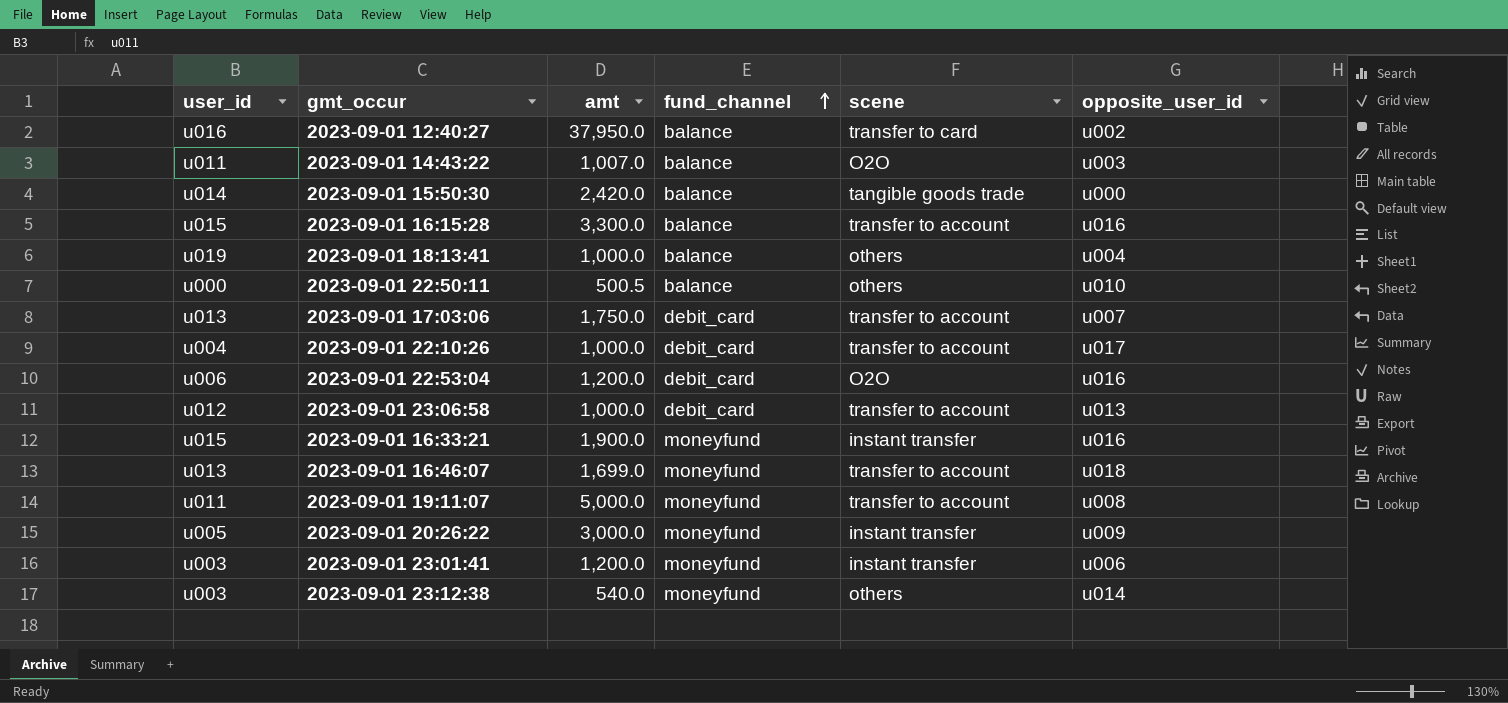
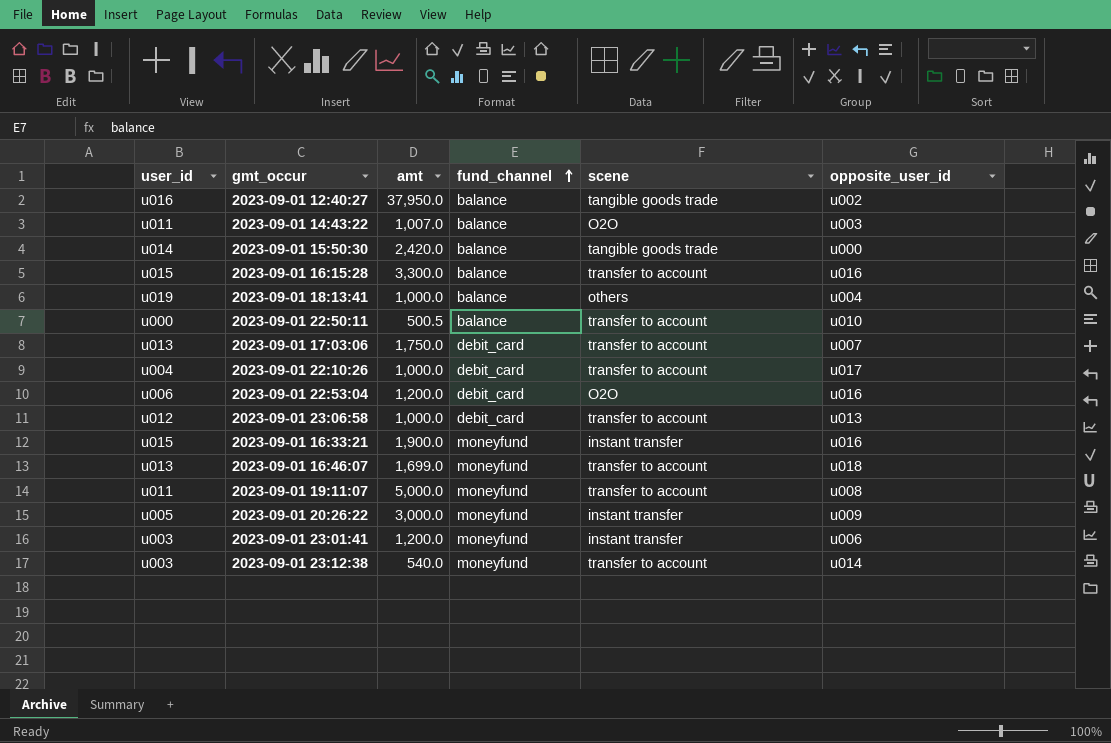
2023-09-01 12:40:27 | scene: transfer to card -> tangible goods trade
2023-09-01 22:50:11 | scene: others -> transfer to account
2023-09-01 23:12:38 | scene: others -> transfer to account

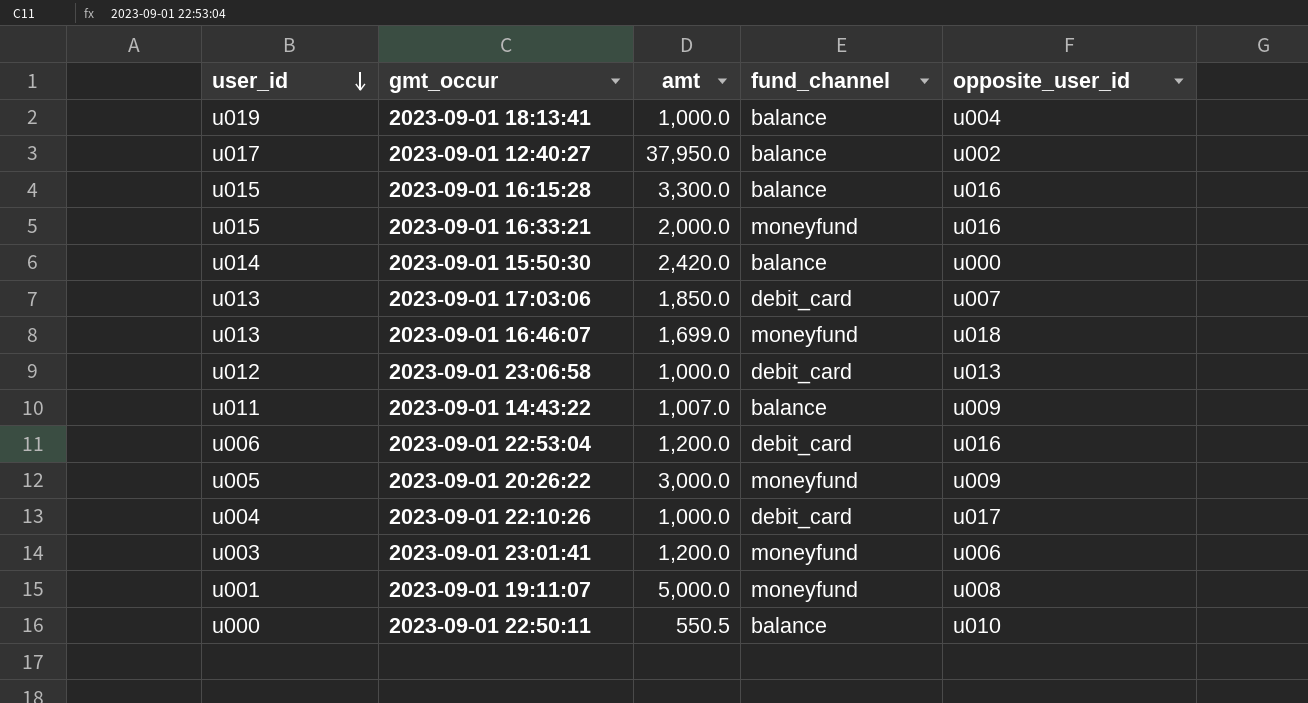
row order: fund_channel ascending -> user_id descending
column scene | position: 5 -> none
row 2023-09-01 23:12:38: u003 | 540.0 | moneyfund | transfer to account | u014 -> none
2023-09-01 12:40:27 | user_id: u016 -> u017
2023-09-01 16:33:21 | amt: 1,900.0 -> 2,000.0
2023-09-01 17:03:06 | amt: 1,750.0 -> 1,850.0
2023-09-01 14:43:22 | opposite_user_id: u003 -> u009
2023-09-01 19:11:07 | user_id: u011 -> u001
2023-09-01 22:50:11 | amt: 500.5 -> 550.5

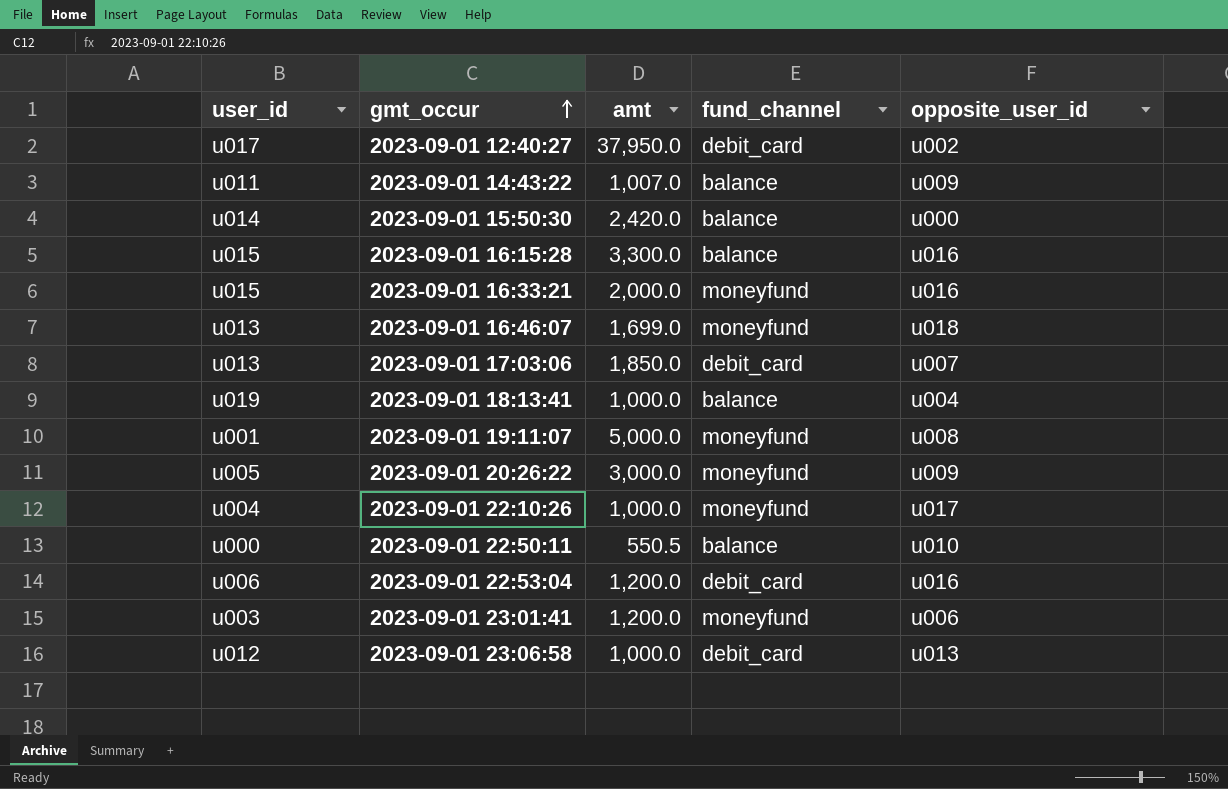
row order: user_id descending -> gmt_occur ascending
2023-09-01 12:40:27 | fund_channel: balance -> debit_card
2023-09-01 22:10:26 | fund_channel: debit_card -> moneyfund

